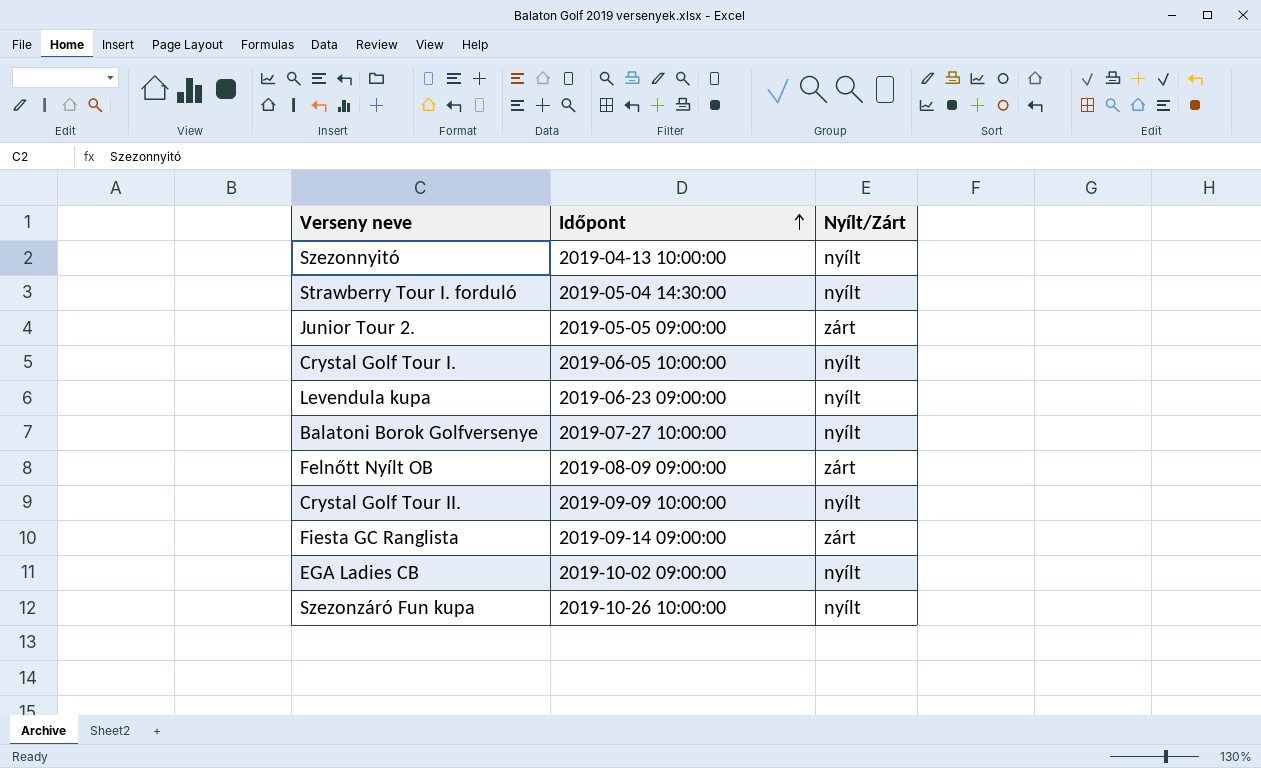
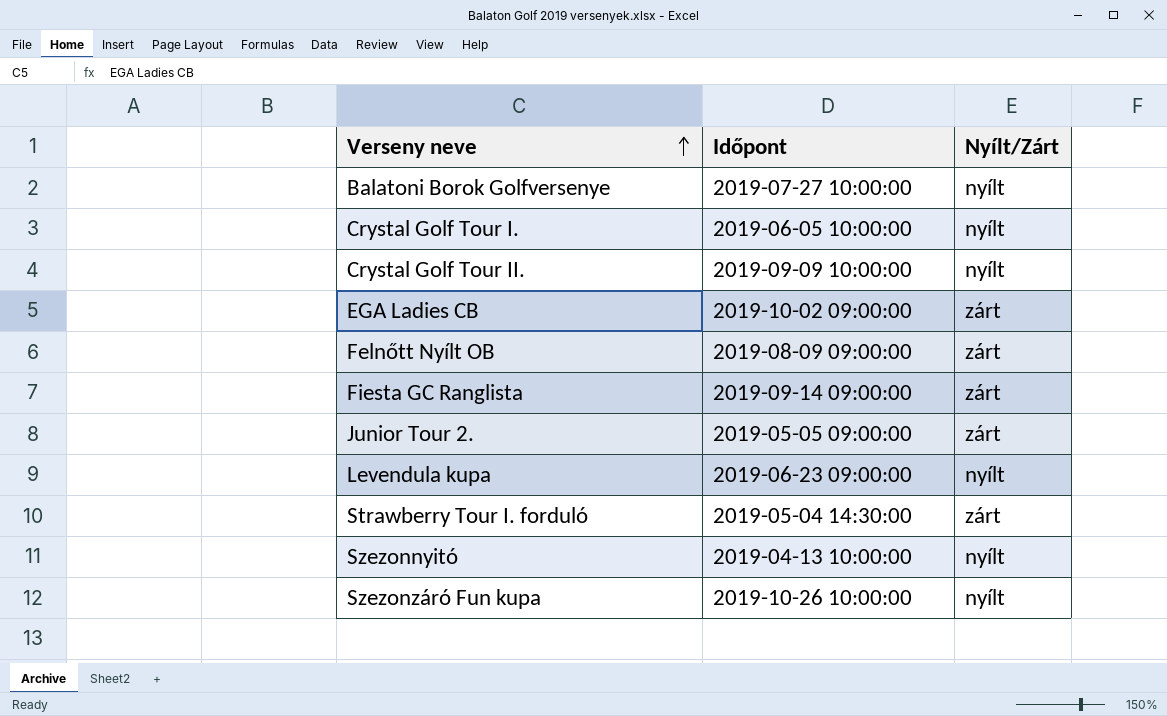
row order: Időpont ascending -> Verseny neve ascending
EGA Ladies CB | Nyílt/Zárt: nyílt -> zárt
Strawberry Tour I. forduló | Nyílt/Zárt: nyílt -> zárt

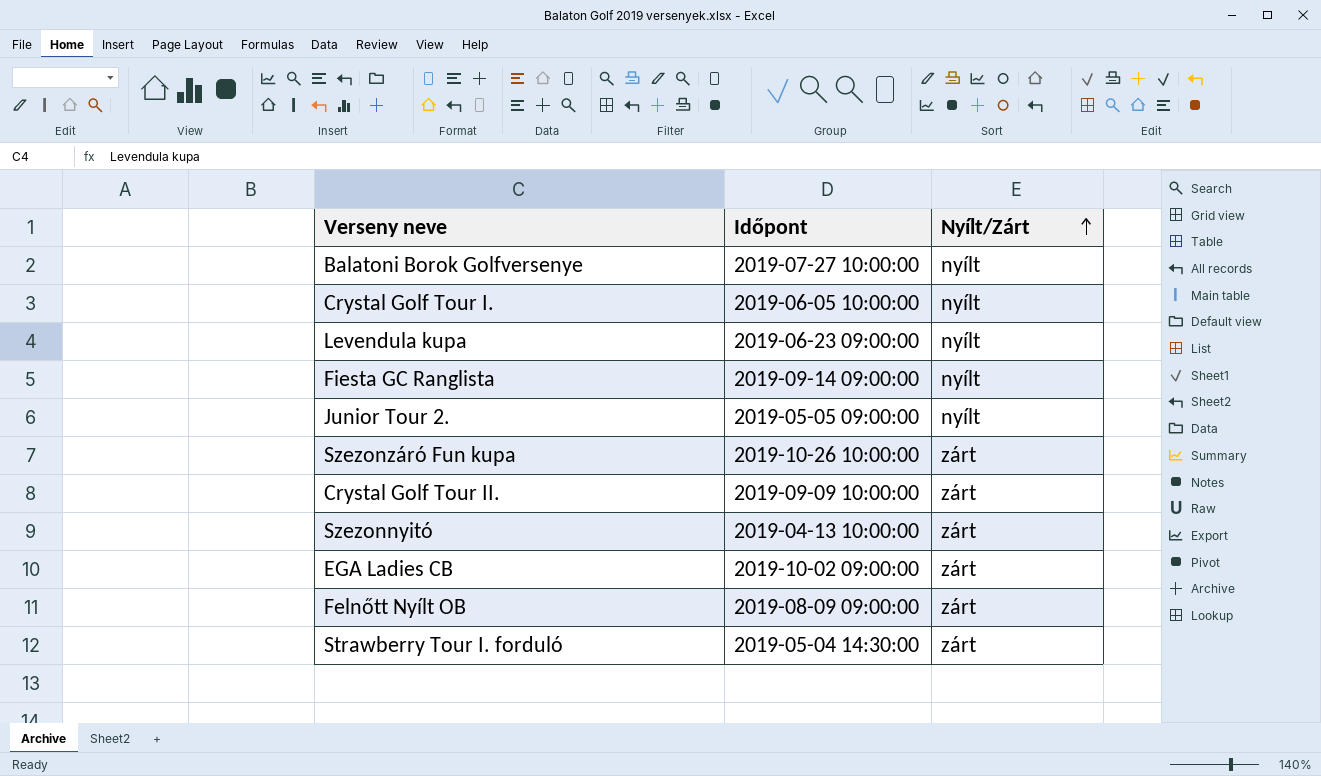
row order: Verseny neve ascending -> Nyílt/Zárt ascending
Fiesta GC Ranglista | Nyílt/Zárt: zárt -> nyílt
Junior Tour 2. | Nyílt/Zárt: zárt -> nyílt
Szezonzáró Fun kupa | Nyílt/Zárt: nyílt -> zárt
Crystal Golf Tour II. | Nyílt/Zárt: nyílt -> zárt
Szezonnyitó | Nyílt/Zárt: nyílt -> zárt

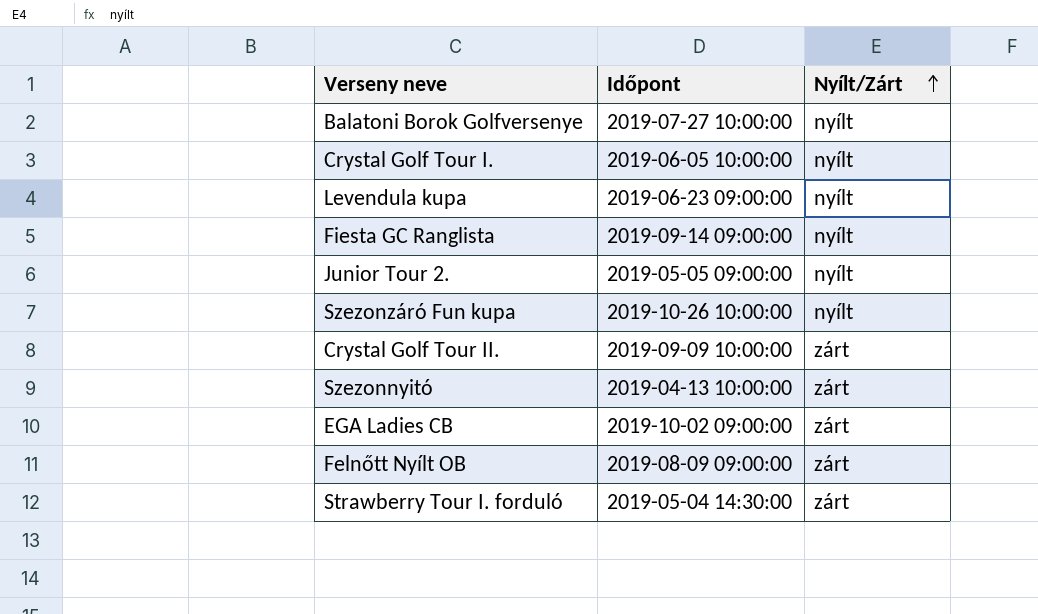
Szezonzáró Fun kupa | Nyílt/Zárt: zárt -> nyílt

